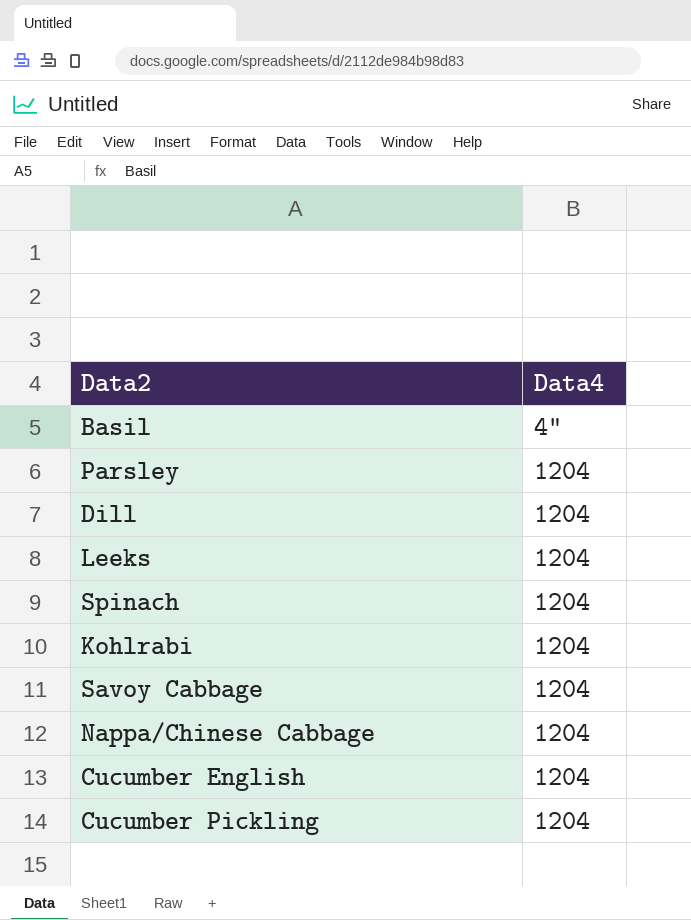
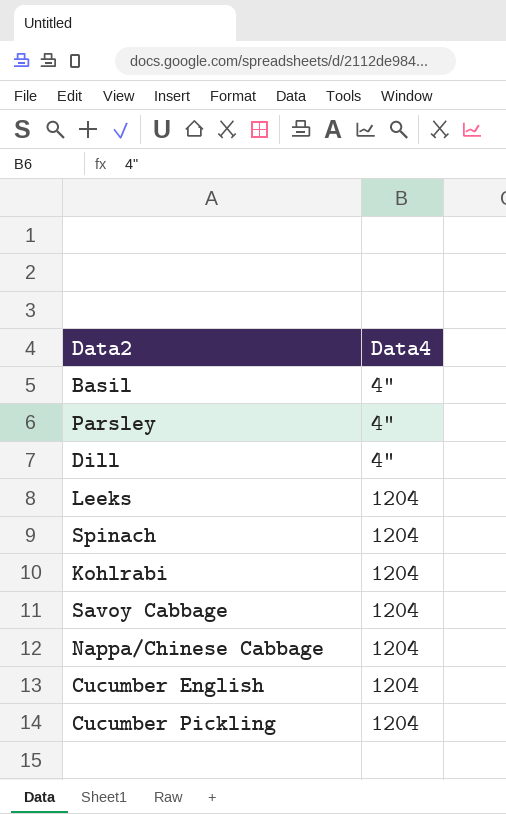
Parsley | Data4: 1204 -> 4"
Dill | Data4: 1204 -> 4"

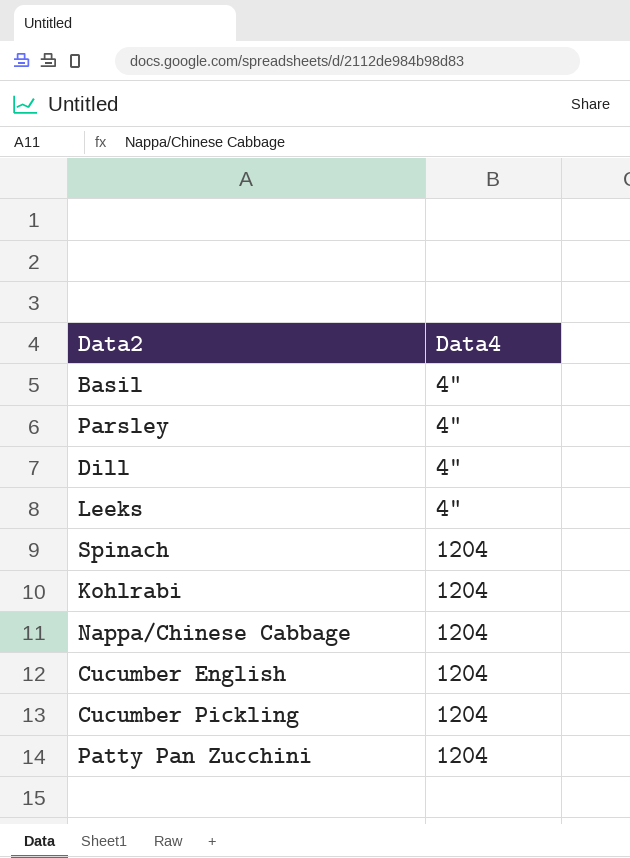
row Savoy Cabbage: 1204 -> none
Leeks | Data4: 1204 -> 4"
row Patty Pan Zucchini: none -> 1204

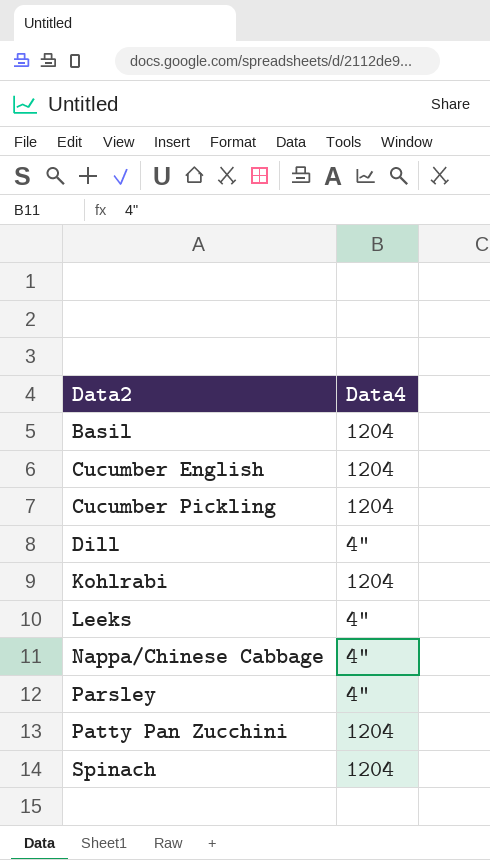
row order: Data4 ascending -> Data2 ascending
Basil | Data4: 4" -> 1204
Nappa/Chinese Cabbage | Data4: 1204 -> 4"

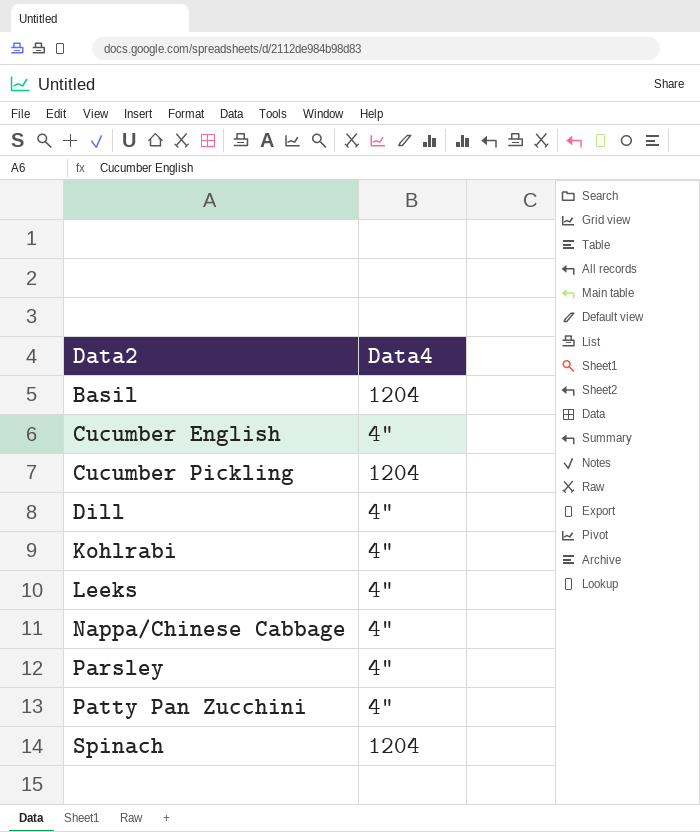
Cucumber English | Data4: 1204 -> 4"
Kohlrabi | Data4: 1204 -> 4"
Patty Pan Zucchini | Data4: 1204 -> 4"

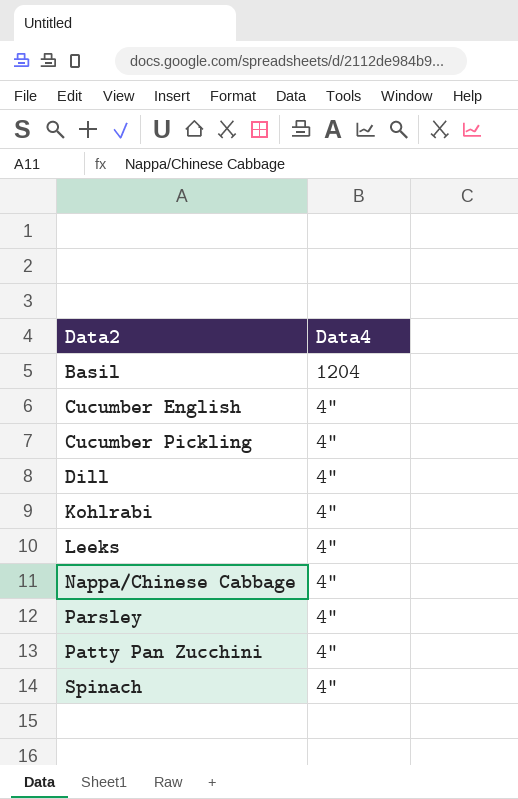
Cucumber Pickling | Data4: 1204 -> 4"
Spinach | Data4: 1204 -> 4"

